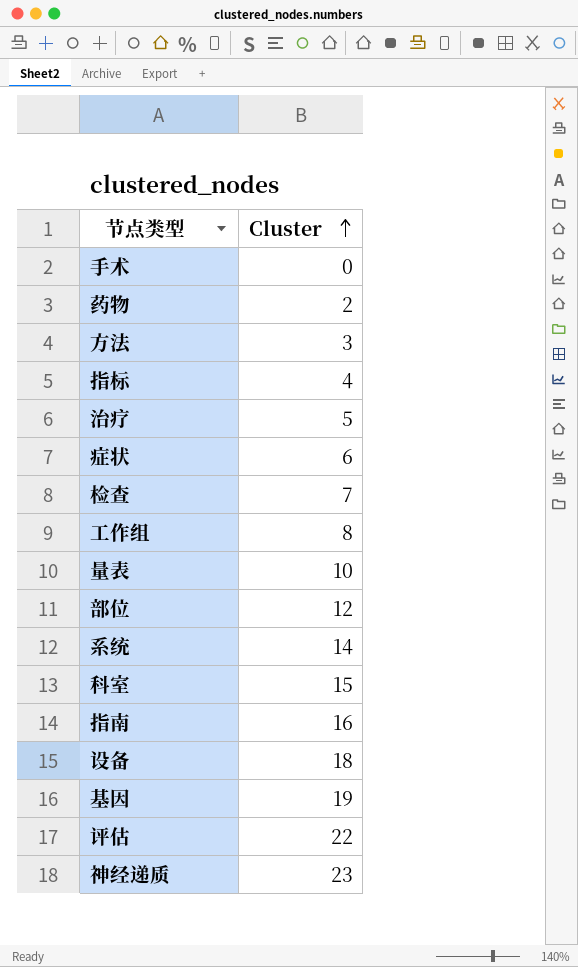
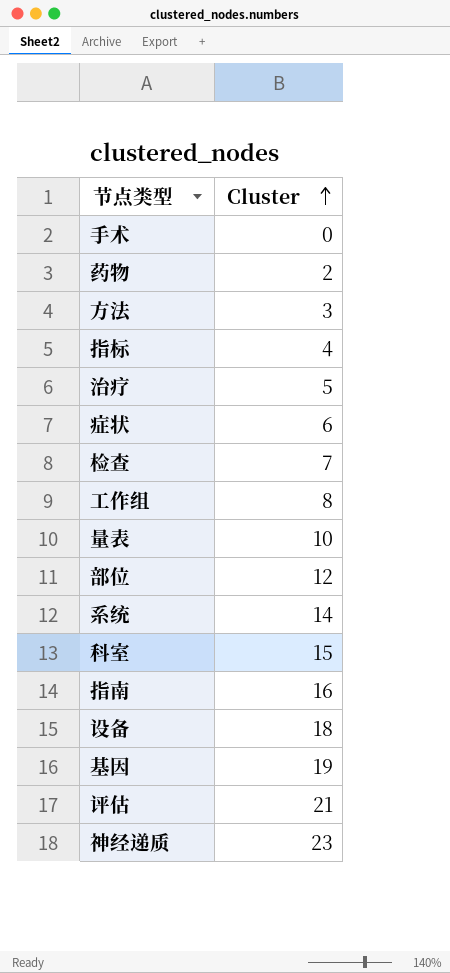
评估 | Cluster: 22 -> 21

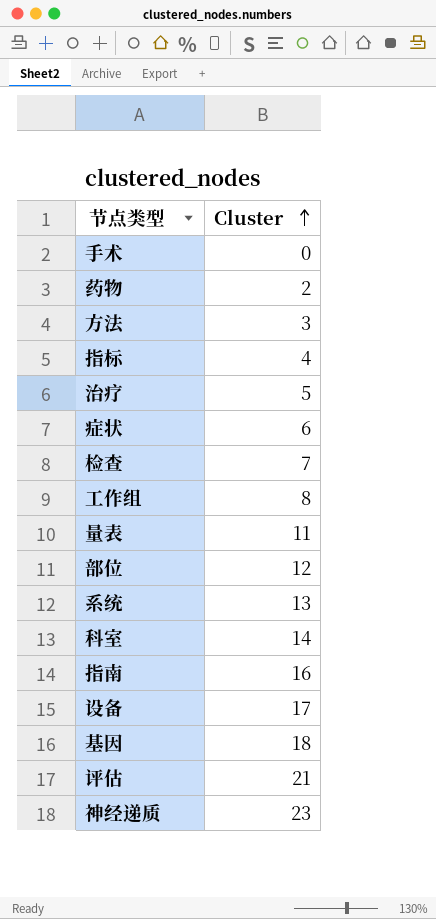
量表 | Cluster: 10 -> 11
系统 | Cluster: 14 -> 13
科室 | Cluster: 15 -> 14
设备 | Cluster: 18 -> 17
基因 | Cluster: 19 -> 18

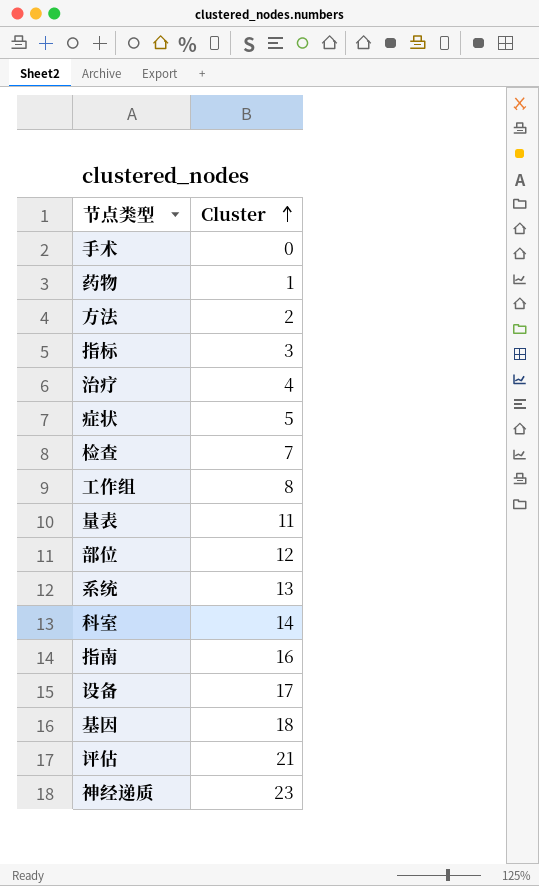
药物 | Cluster: 2 -> 1
方法 | Cluster: 3 -> 2
指标 | Cluster: 4 -> 3
治疗 | Cluster: 5 -> 4
症状 | Cluster: 6 -> 5

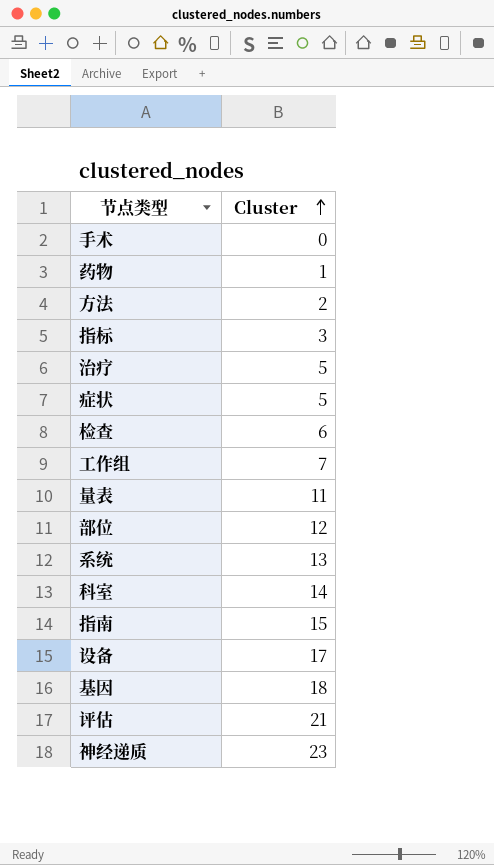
治疗 | Cluster: 4 -> 5
检查 | Cluster: 7 -> 6
工作组 | Cluster: 8 -> 7
指南 | Cluster: 16 -> 15

